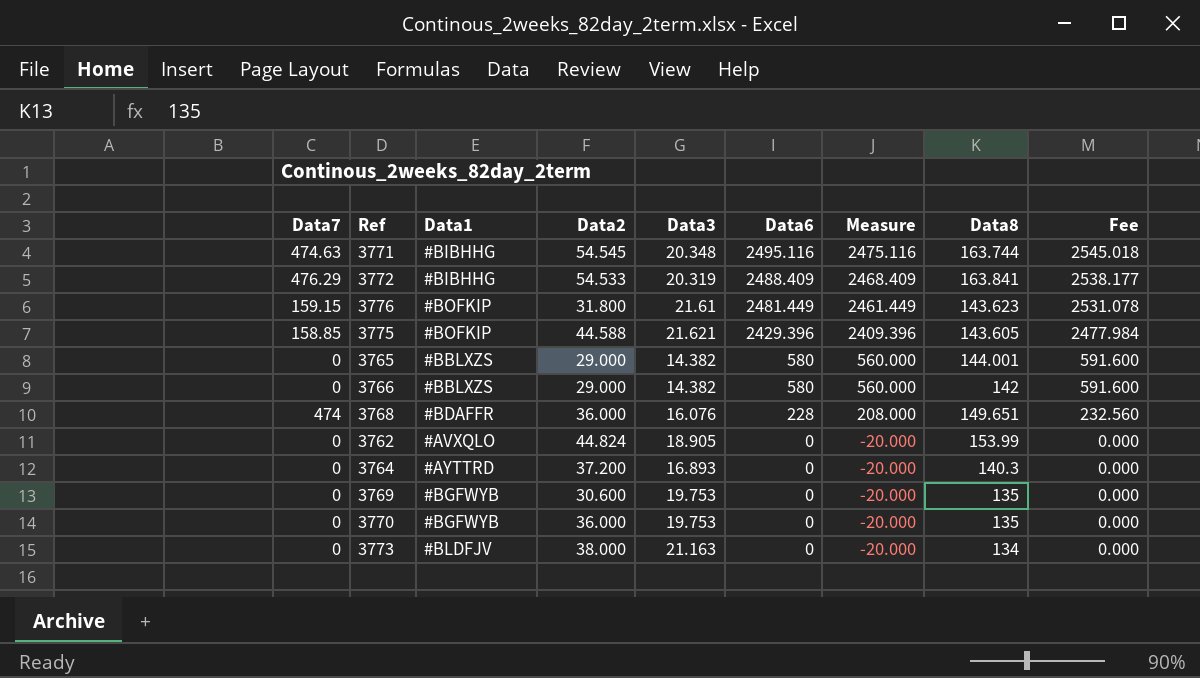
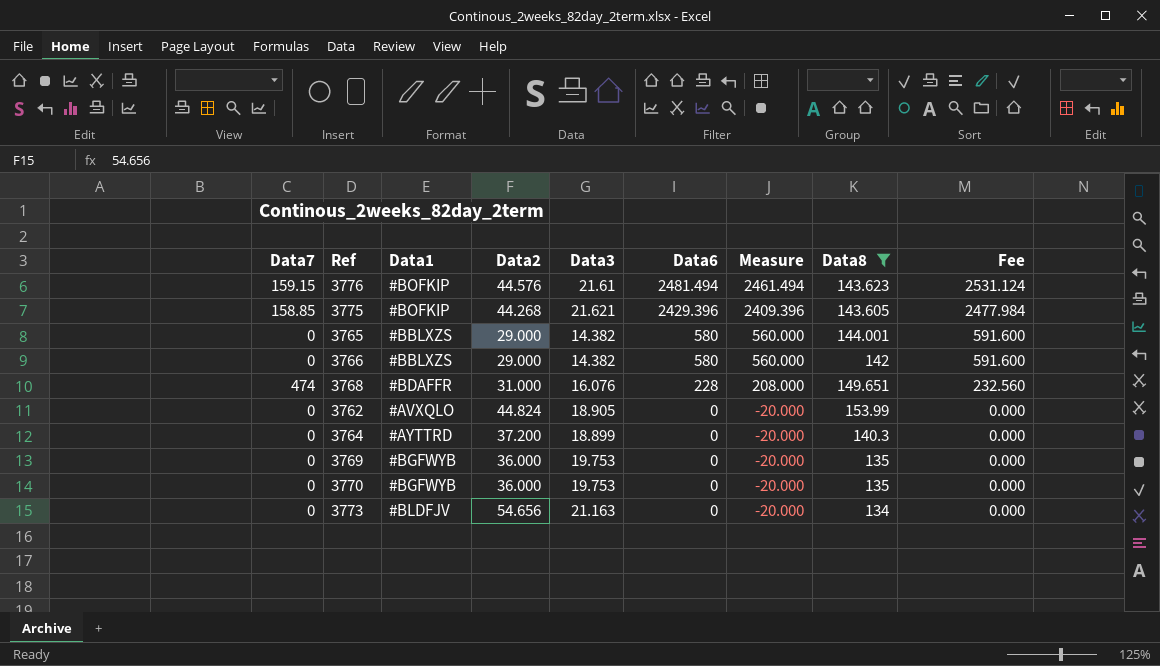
filter: none -> Data8 <= 153.99
3776 | Data2: 31.800 -> 44.576
3776 | Data6: 2481.449 -> 2481.494
3776 | Measure: 2461.449 -> 2461.494
3776 | Fee: 2531.078 -> 2531.124
3775 | Data2: 44.588 -> 44.268
3768 | Data2: 36.000 -> 31.000
3764 | Data3: 16.893 -> 18.899
3769 | Data2: 30.600 -> 36.000
3773 | Data2: 38.000 -> 54.656

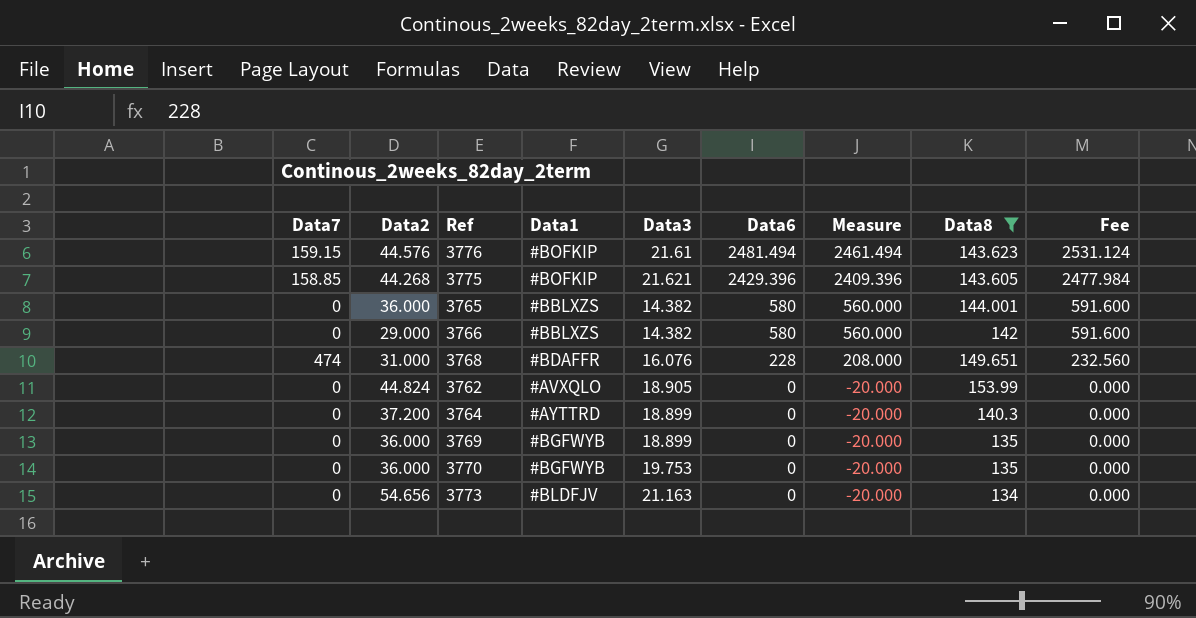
column Data2 | position: 4 -> 2
3765 | Data2: 29.000 -> 36.000
3769 | Data3: 19.753 -> 18.899

